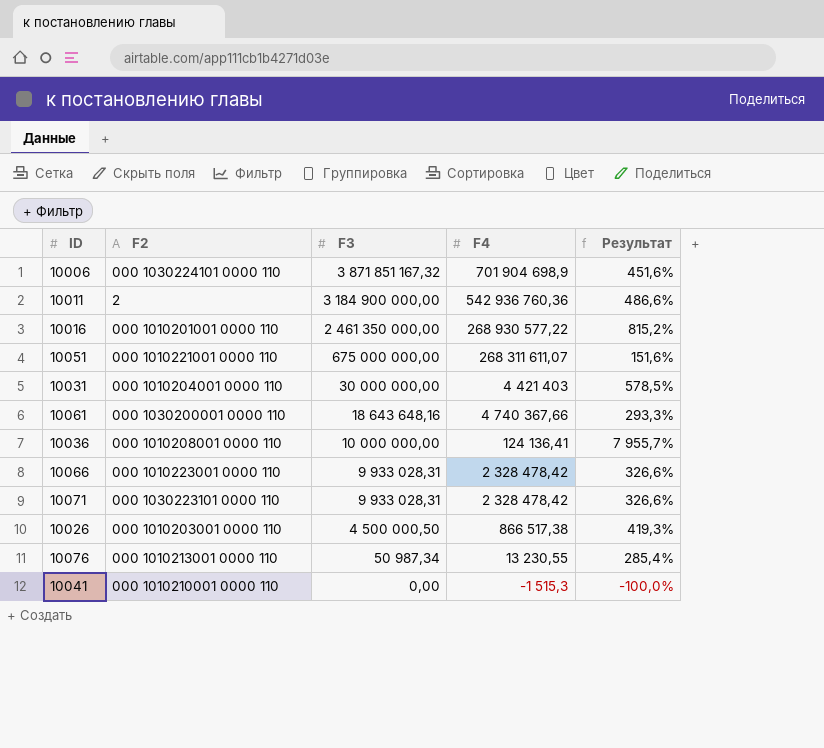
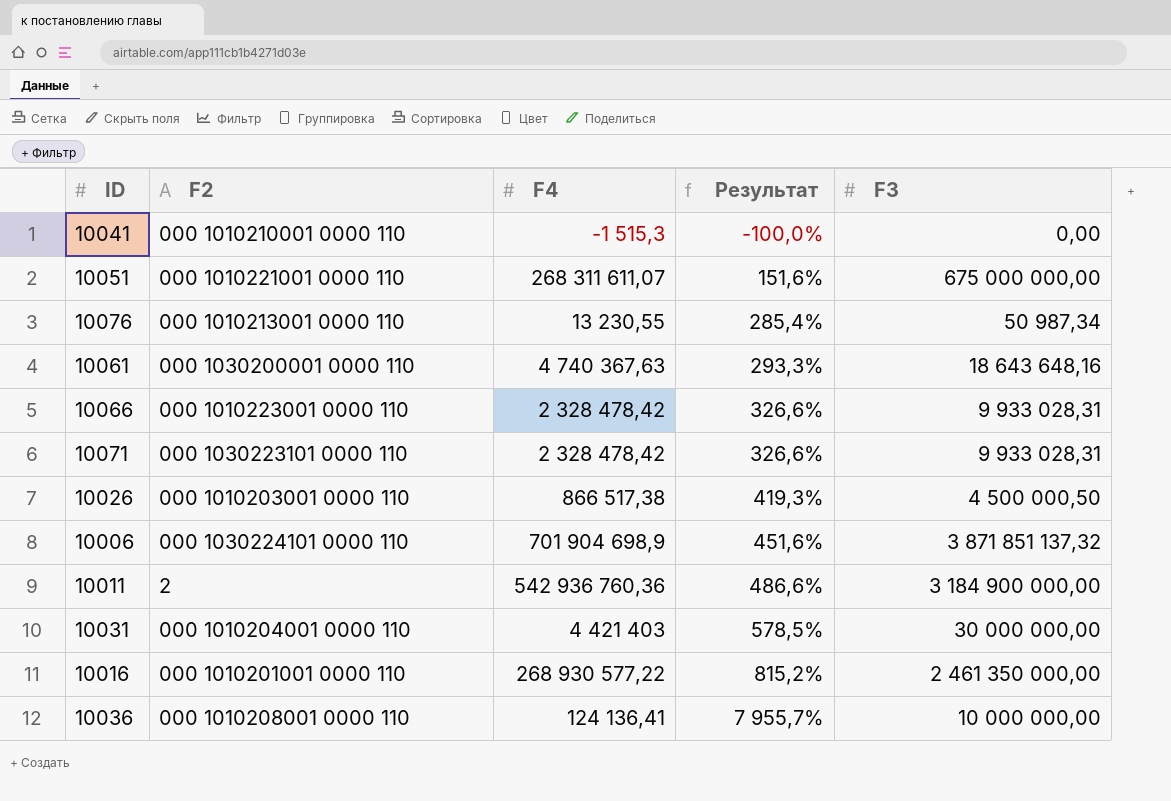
row order: F3 descending -> Результат ascending
column F3 | position: 3 -> 5
10061 | F4: 4 740 367,66 -> 4 740 367,63
10006 | F3: 3 871 851 167,32 -> 3 871 851 137,32

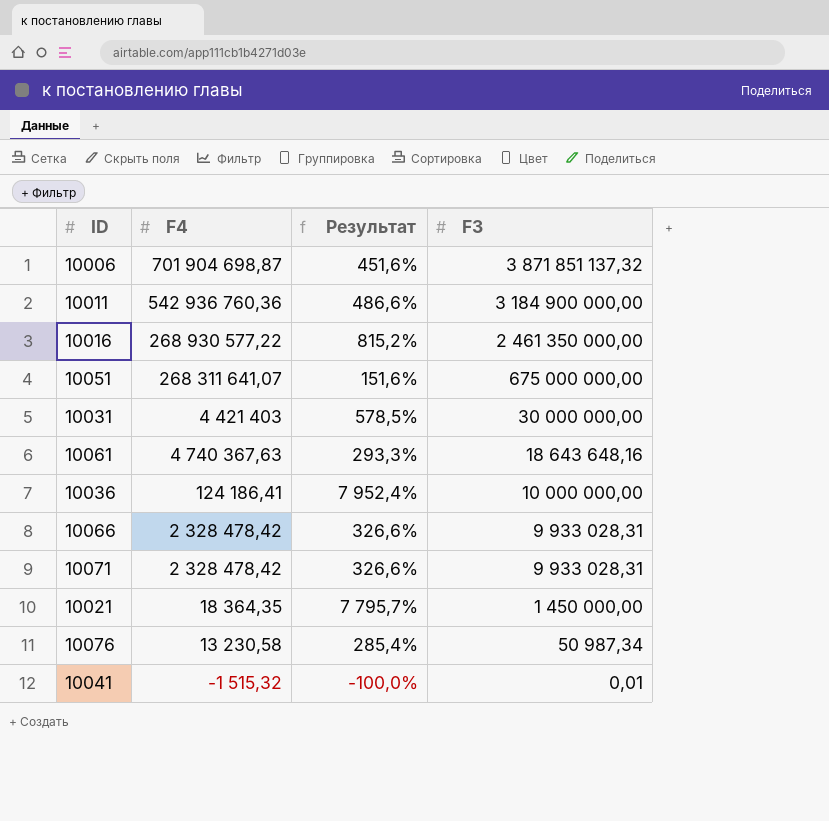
row order: Результат ascending -> F3 descending
column F2 | position: 2 -> none
row 10026: 000 1010203001 0000 110 | 866 517,38 | 419,3% | 4 500 000,50 -> none
10006 | F4: 701 904 698,9 -> 701 904 698,87
10051 | F4: 268 311 611,07 -> 268 311 641,07
10036 | F4: 124 136,41 -> 124 186,41
10036 | Результат: 7 955,7% -> 7 952,4%
row 10021: none -> 18 364,35 | 7 795,7% | 1 450 000,00
10076 | F4: 13 230,55 -> 13 230,58
10041 | F4: -1 515,3 -> -1 515,32
10041 | F3: 0,00 -> 0,01

